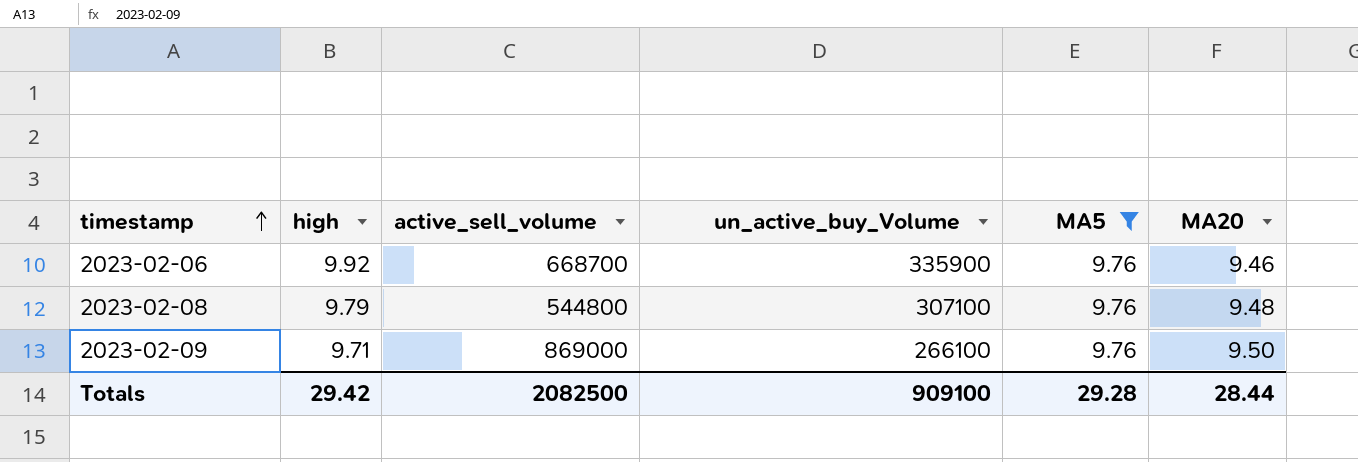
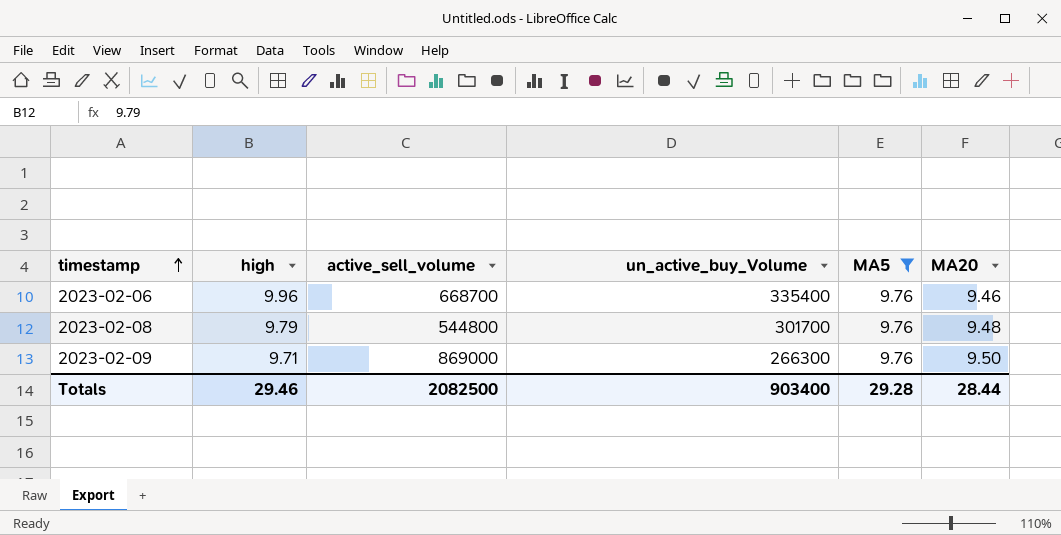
2023-02-06 | high: 9.92 -> 9.96
2023-02-06 | un_active_buy_Volume: 335900 -> 335400
2023-02-08 | un_active_buy_Volume: 307100 -> 301700
2023-02-09 | un_active_buy_Volume: 266100 -> 266300
Totals | high: 29.42 -> 29.46
Totals | un_active_buy_Volume: 909100 -> 903400

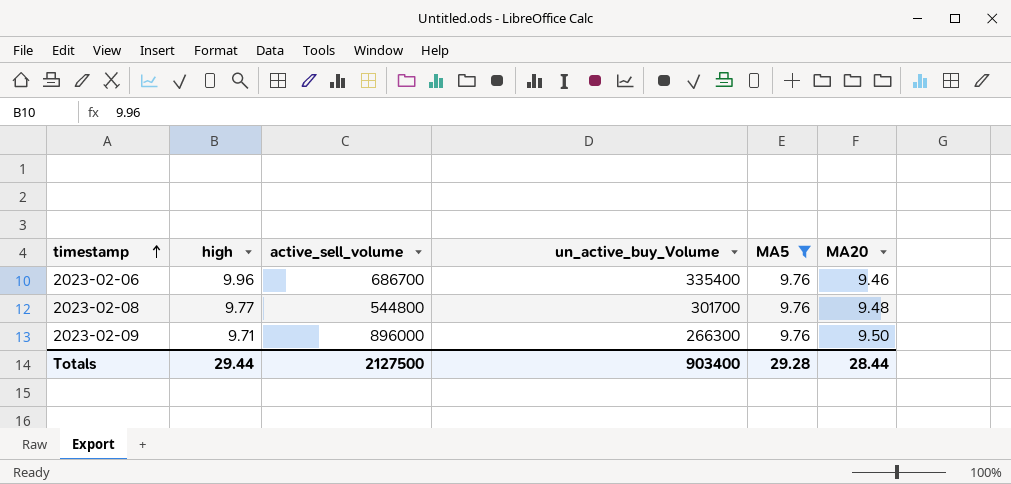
2023-02-06 | active_sell_volume: 668700 -> 686700
2023-02-08 | high: 9.79 -> 9.77
2023-02-09 | active_sell_volume: 869000 -> 896000
Totals | high: 29.46 -> 29.44
Totals | active_sell_volume: 2082500 -> 2127500

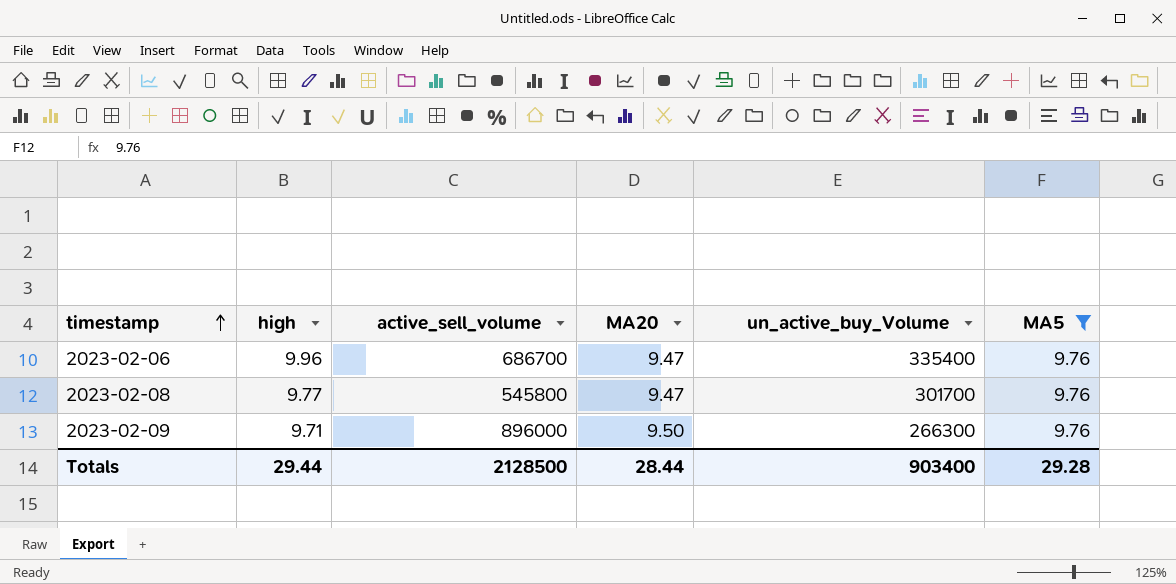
column MA20 | position: 6 -> 4
2023-02-06 | MA20: 9.46 -> 9.47
2023-02-08 | active_sell_volume: 544800 -> 545800
2023-02-08 | MA20: 9.48 -> 9.47
Totals | active_sell_volume: 2127500 -> 2128500

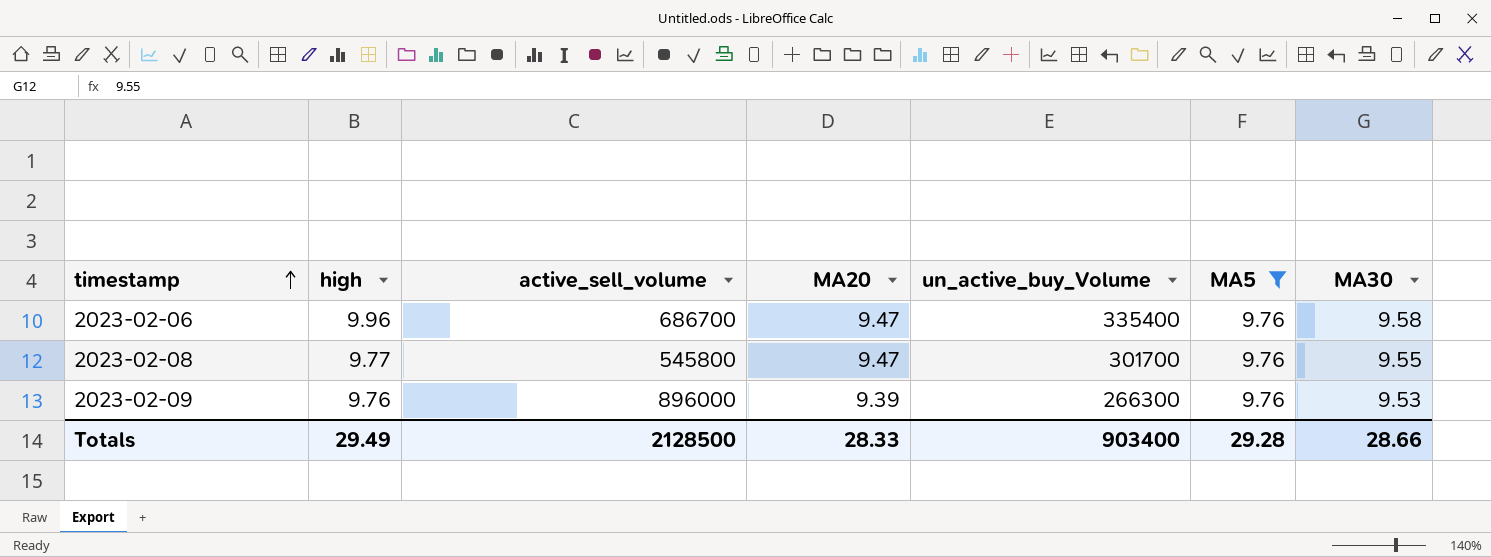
column MA30 | position: none -> 7
2023-02-09 | high: 9.71 -> 9.76
2023-02-09 | MA20: 9.50 -> 9.39
Totals | high: 29.44 -> 29.49
Totals | MA20: 28.44 -> 28.33

